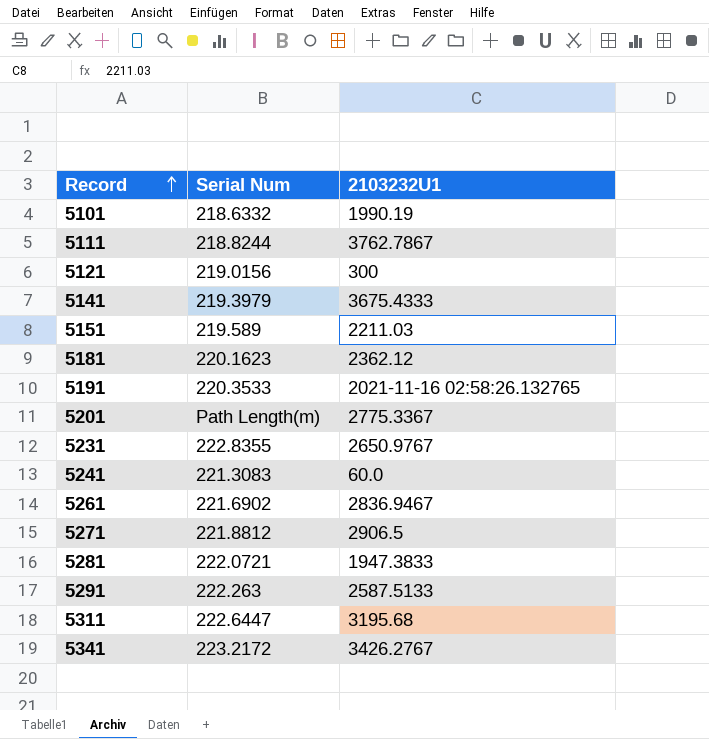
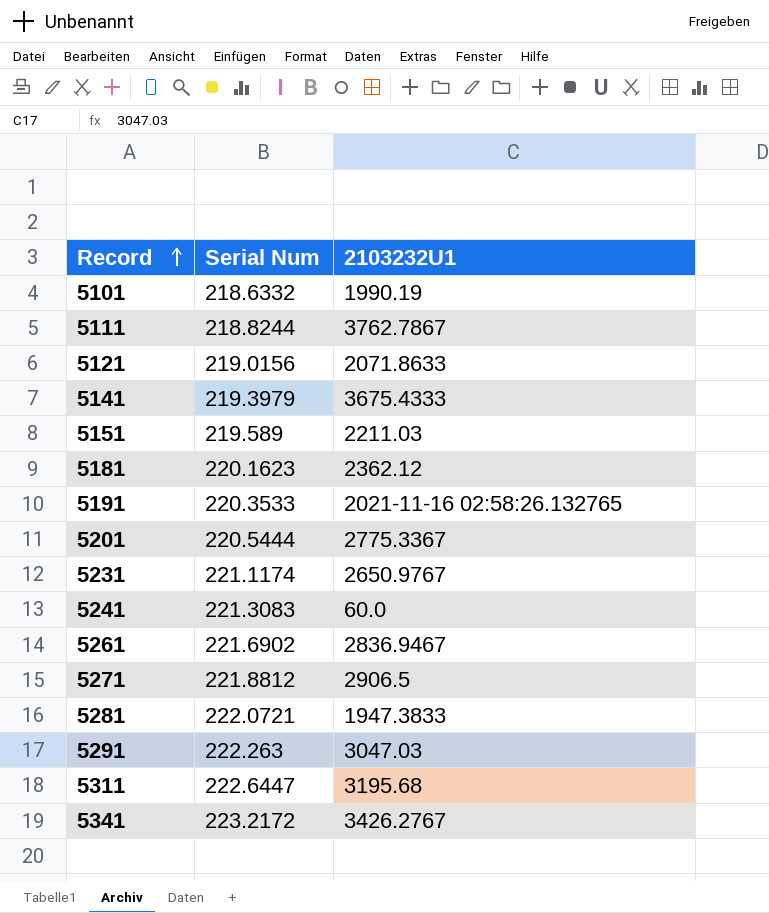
5121 | 2103232U1: 300 -> 2071.8633
5201 | Serial Num: Path Length(m) -> 220.5444
5231 | Serial Num: 222.8355 -> 221.1174
5291 | 2103232U1: 2587.5133 -> 3047.03

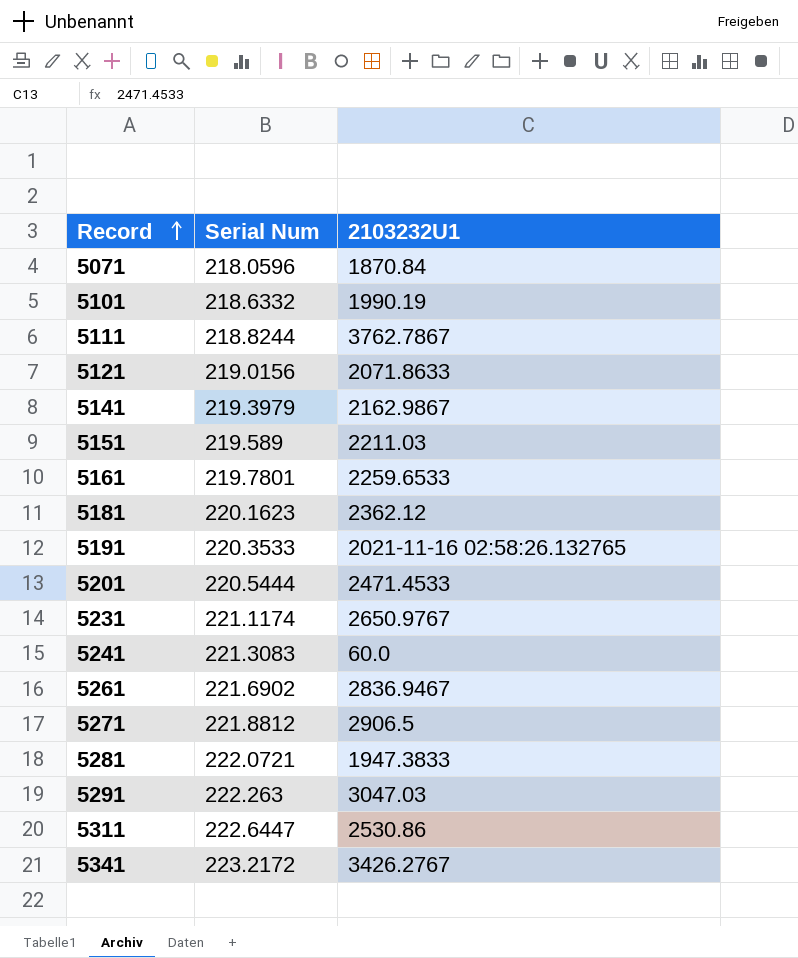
row 5071: none -> 218.0596 | 1870.84
5141 | 2103232U1: 3675.4333 -> 2162.9867
row 5161: none -> 219.7801 | 2259.6533
5201 | 2103232U1: 2775.3367 -> 2471.4533
5311 | 2103232U1: 3195.68 -> 2530.86

